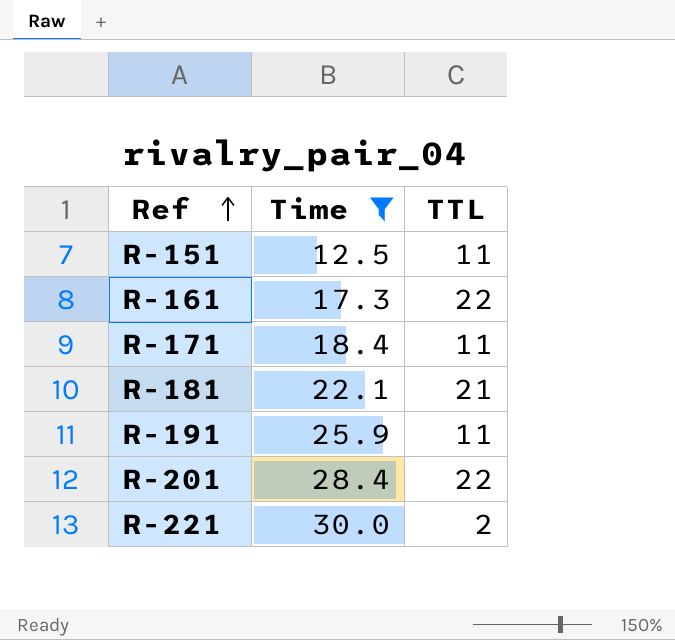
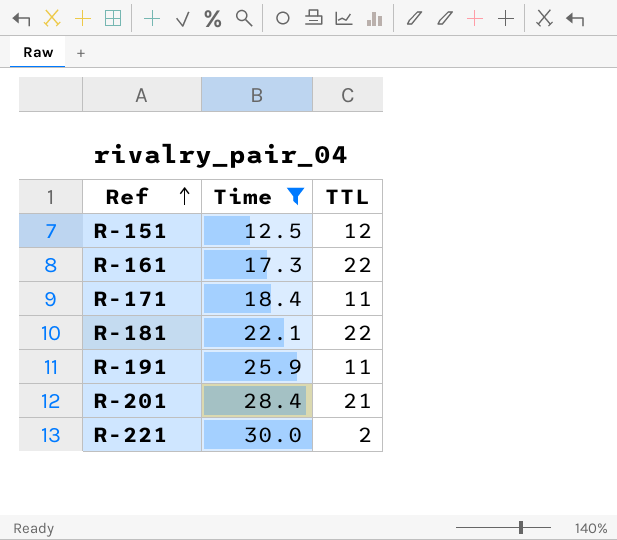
R-151 | TTL: 11 -> 12
R-181 | TTL: 21 -> 22
R-201 | TTL: 22 -> 21

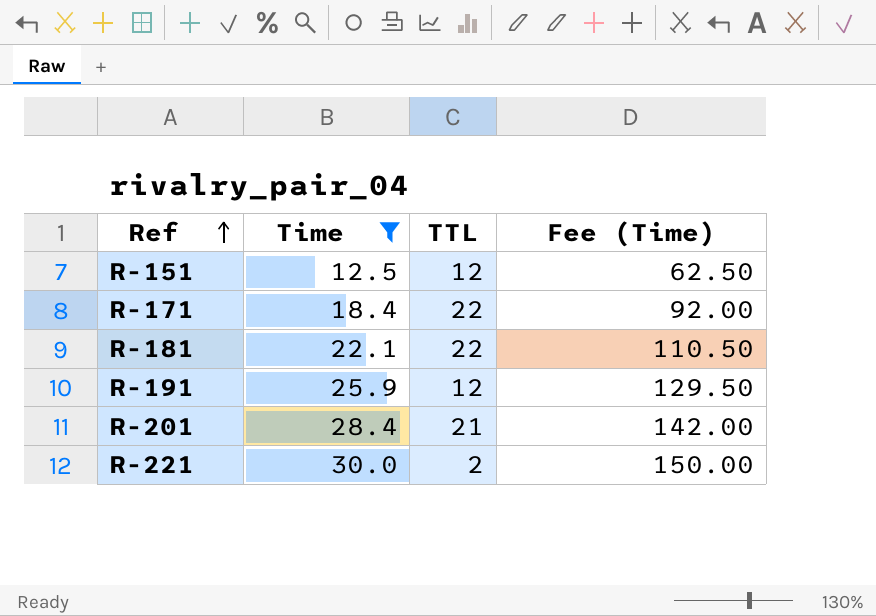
column Fee (Time) | formula: none -> [Time] * 5
row R-161: 17.3 | 22 -> none
R-171 | TTL: 11 -> 22
R-191 | TTL: 11 -> 12

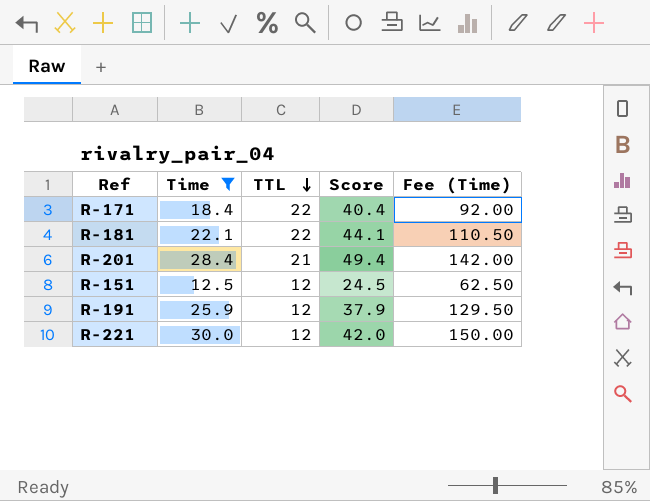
row order: Ref ascending -> TTL descending
column Score | formula: none -> [Time] + [TTL]
R-221 | TTL: 2 -> 12

